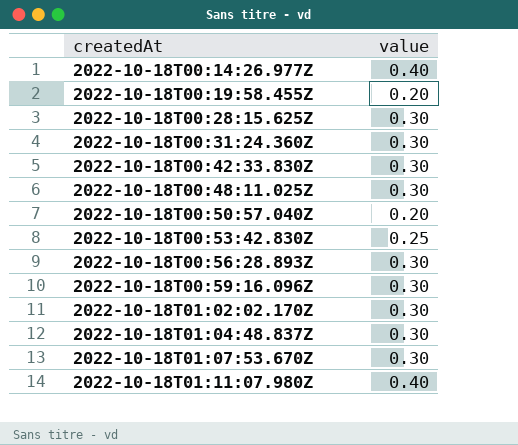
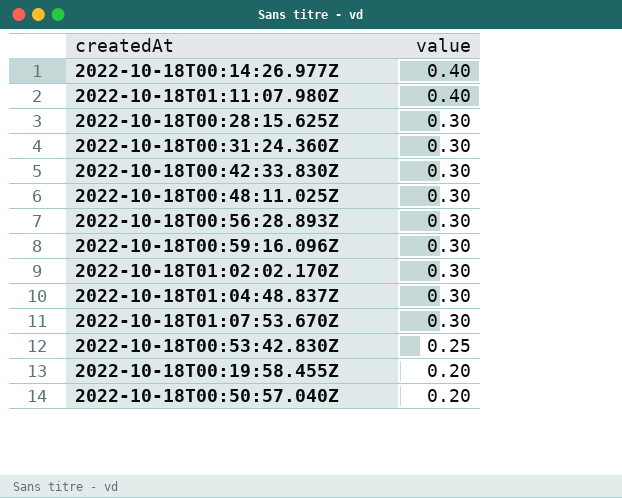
row order: createdAt ascending -> value descending

